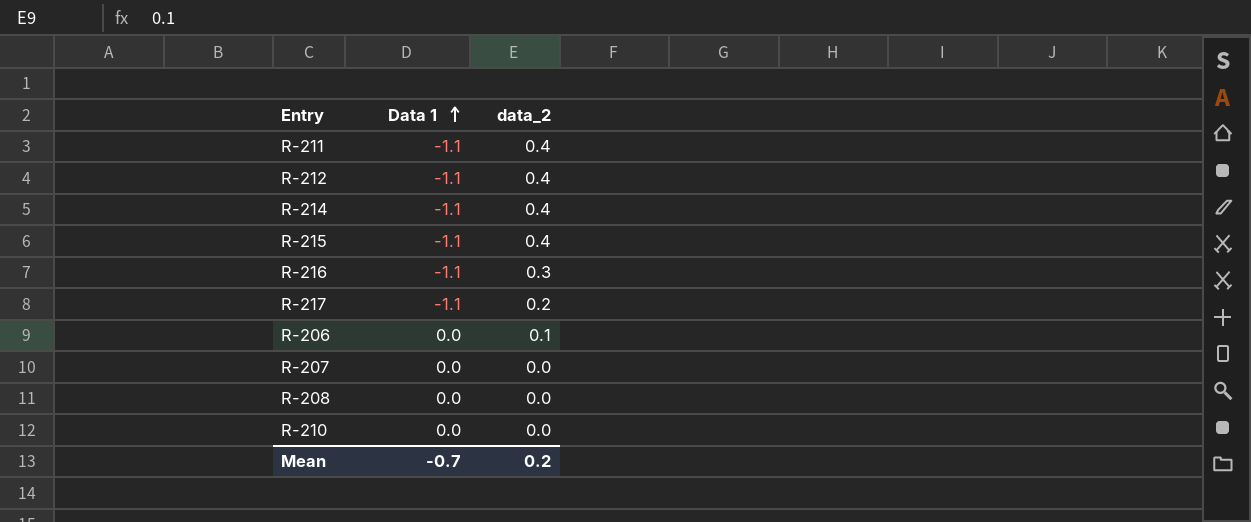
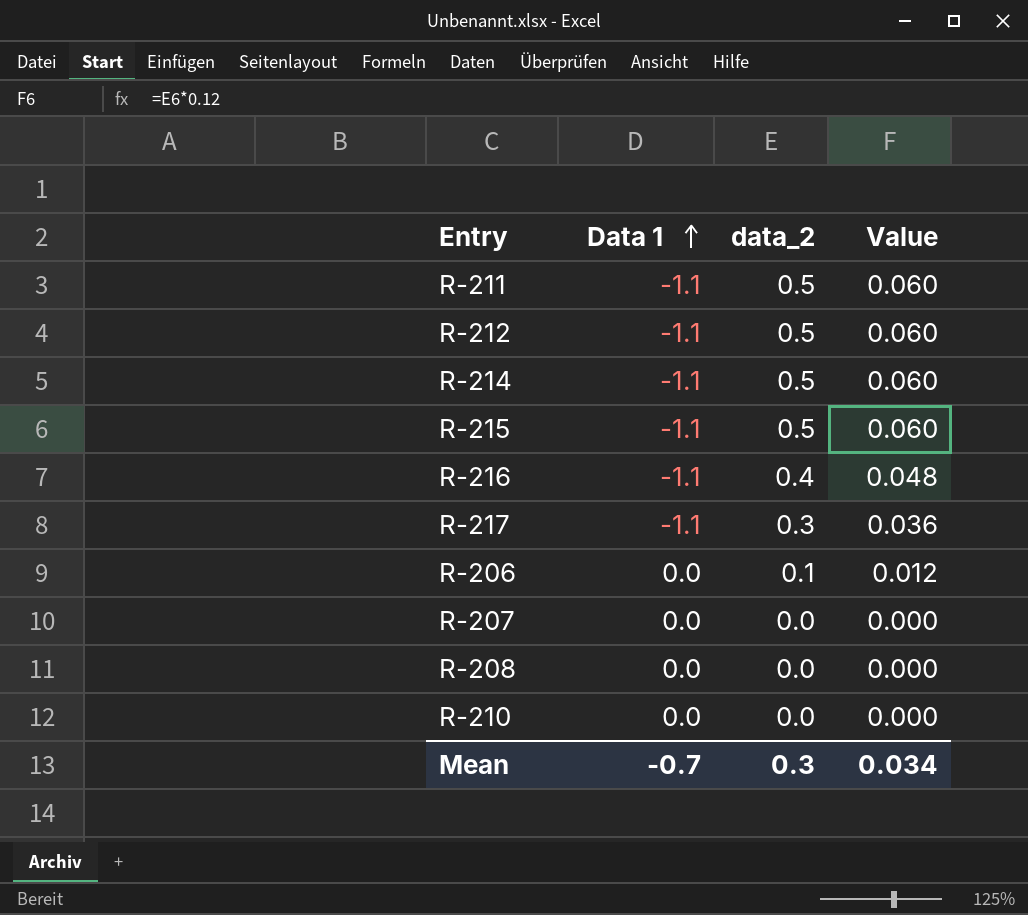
column Value | formula: none -> [data_2] * 0.12
R-211 | data_2: 0.4 -> 0.5
R-212 | data_2: 0.4 -> 0.5
R-214 | data_2: 0.4 -> 0.5
R-215 | data_2: 0.4 -> 0.5
R-216 | data_2: 0.3 -> 0.4
R-217 | data_2: 0.2 -> 0.3
Mean | data_2: 0.2 -> 0.3

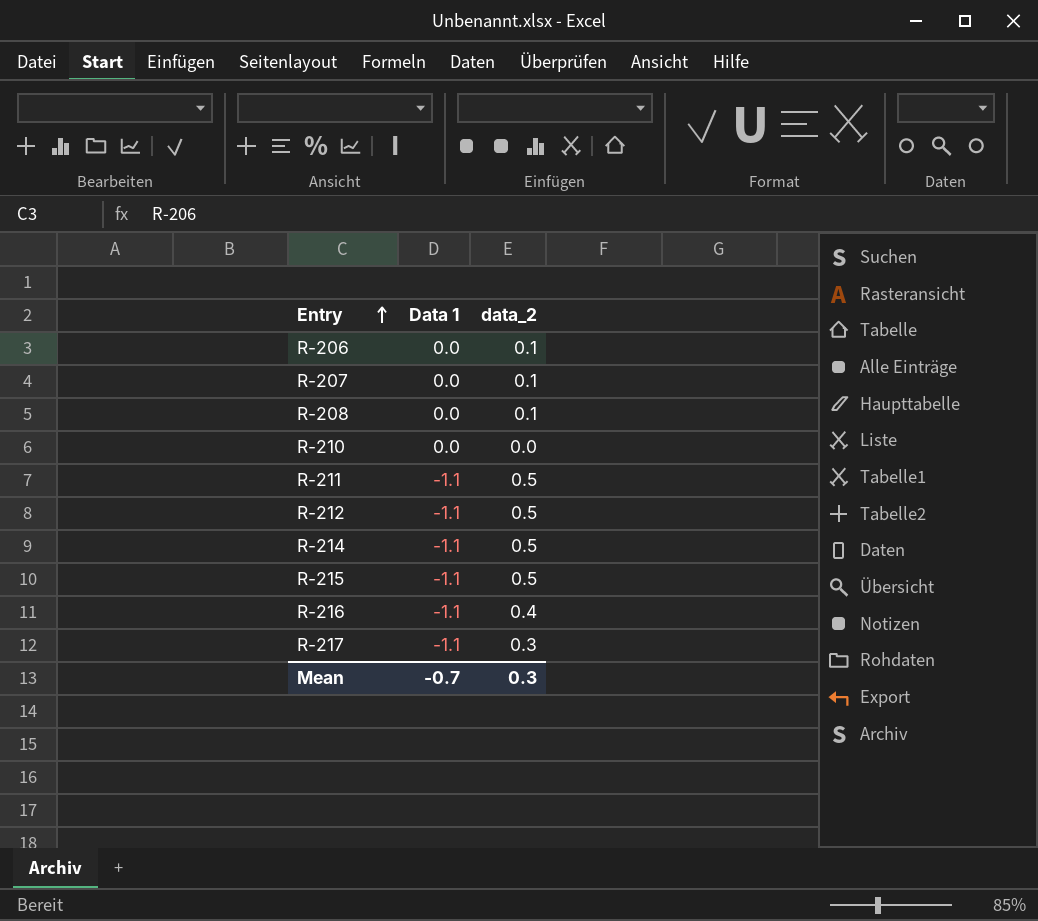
row order: Data 1 ascending -> Entry ascending
column Value | formula: [data_2] * 0.12 -> none
R-207 | data_2: 0.0 -> 0.1
R-208 | data_2: 0.0 -> 0.1

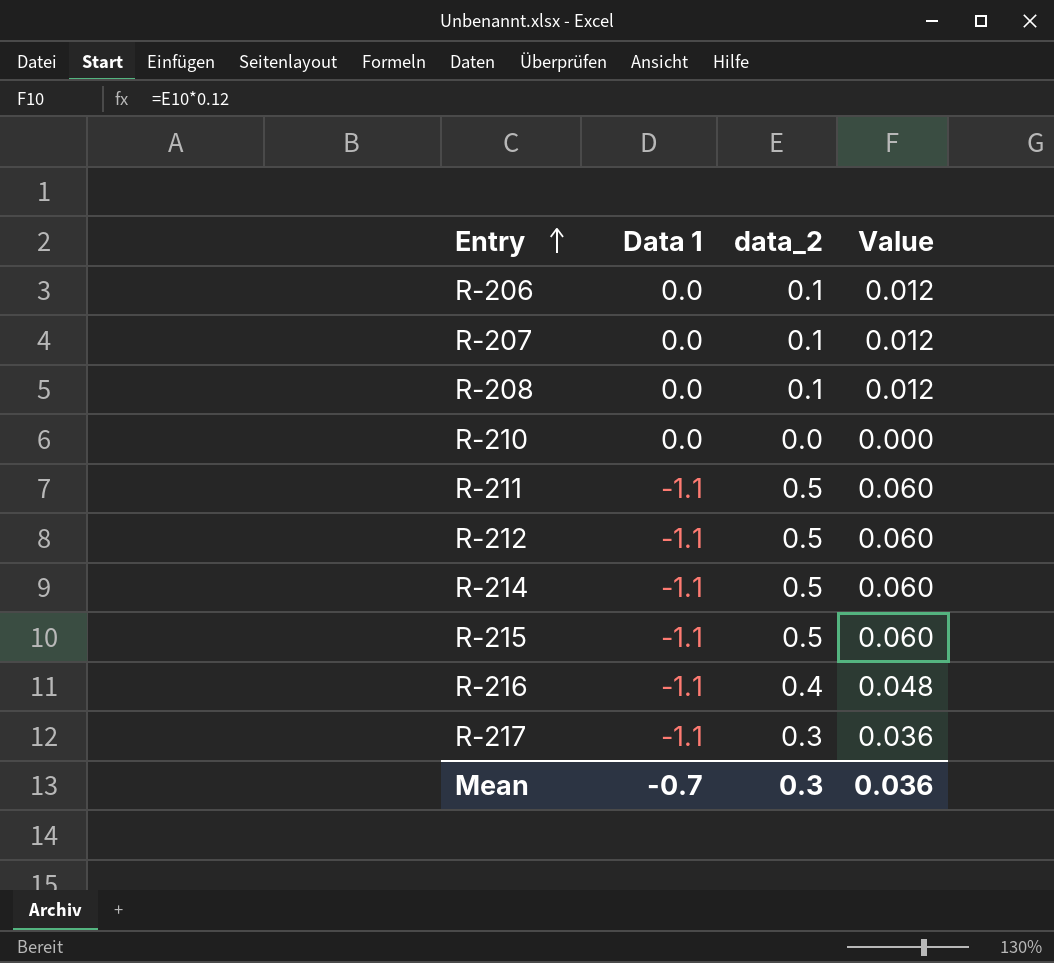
column Value | formula: none -> [data_2] * 0.12

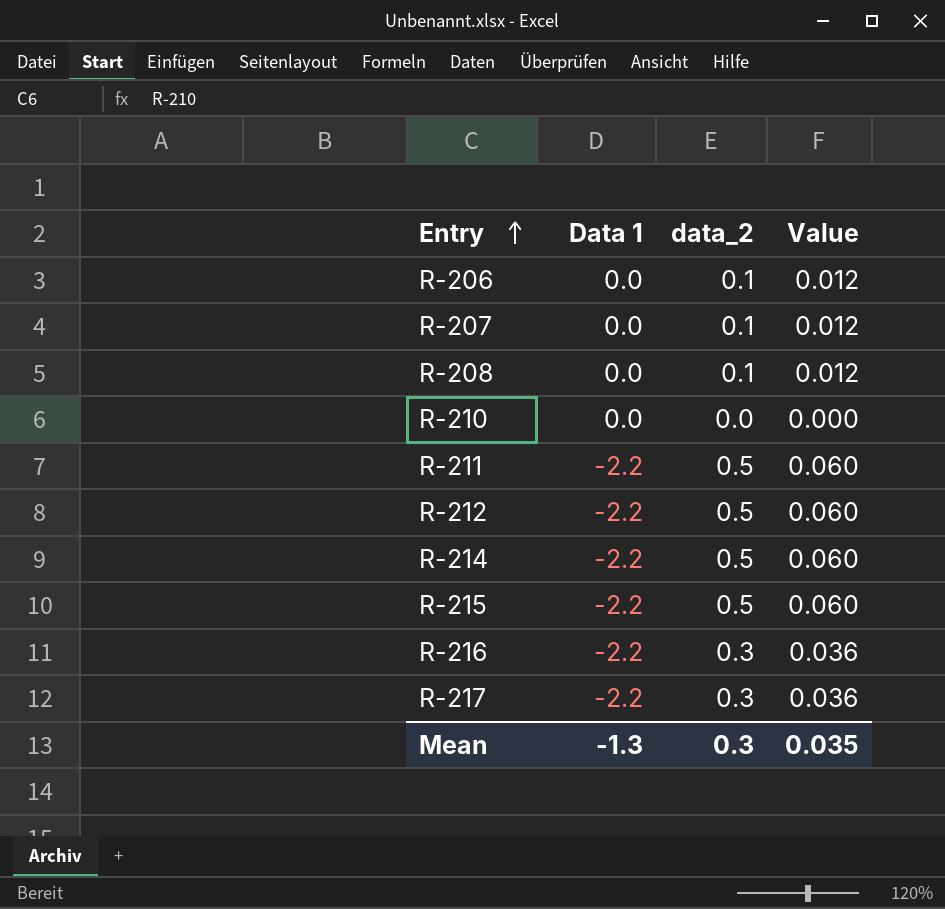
R-211 | Data 1: -1.1 -> -2.2
R-212 | Data 1: -1.1 -> -2.2
R-214 | Data 1: -1.1 -> -2.2
R-215 | Data 1: -1.1 -> -2.2
R-216 | Data 1: -1.1 -> -2.2
R-216 | data_2: 0.4 -> 0.3
R-216 | Value: 0.048 -> 0.036
R-217 | Data 1: -1.1 -> -2.2
Mean | Data 1: -0.7 -> -1.3
Mean | Value: 0.036 -> 0.035

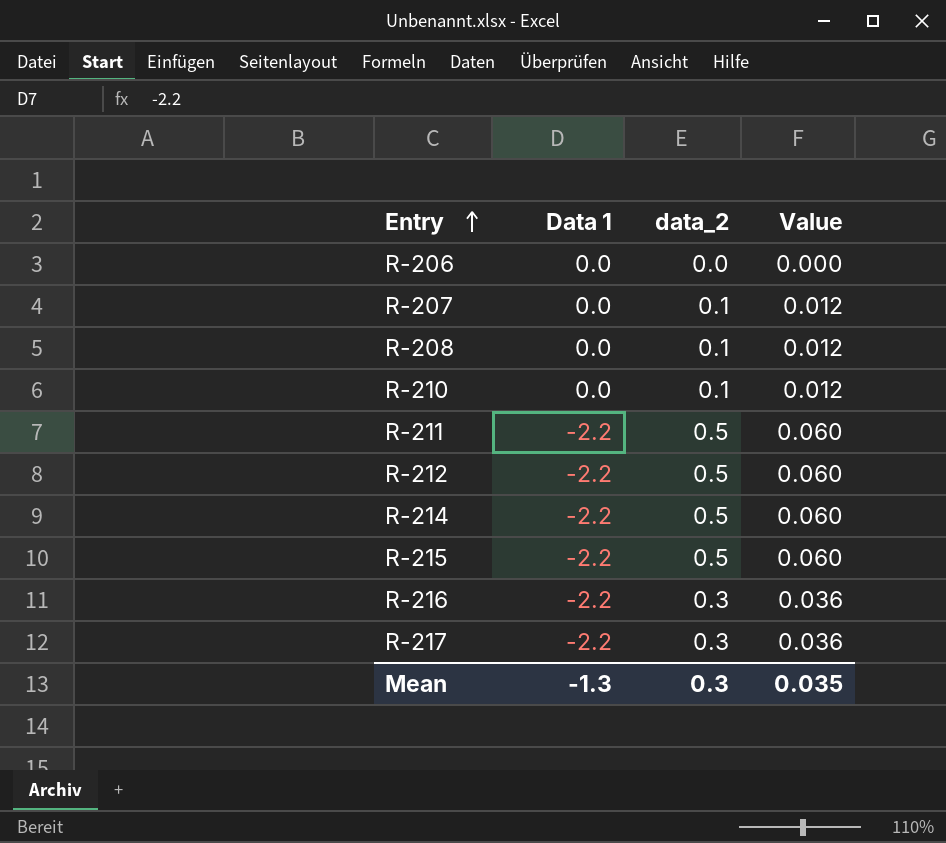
R-206 | data_2: 0.1 -> 0.0
R-206 | Value: 0.012 -> 0.000
R-210 | data_2: 0.0 -> 0.1
R-210 | Value: 0.000 -> 0.012

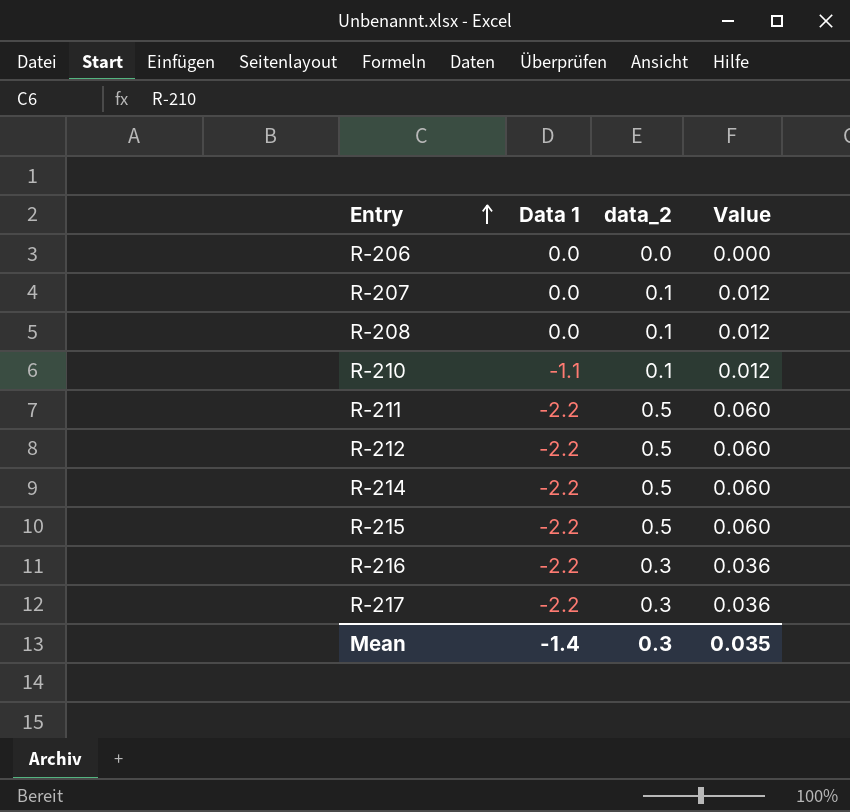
R-210 | Data 1: 0.0 -> -1.1
Mean | Data 1: -1.3 -> -1.4

